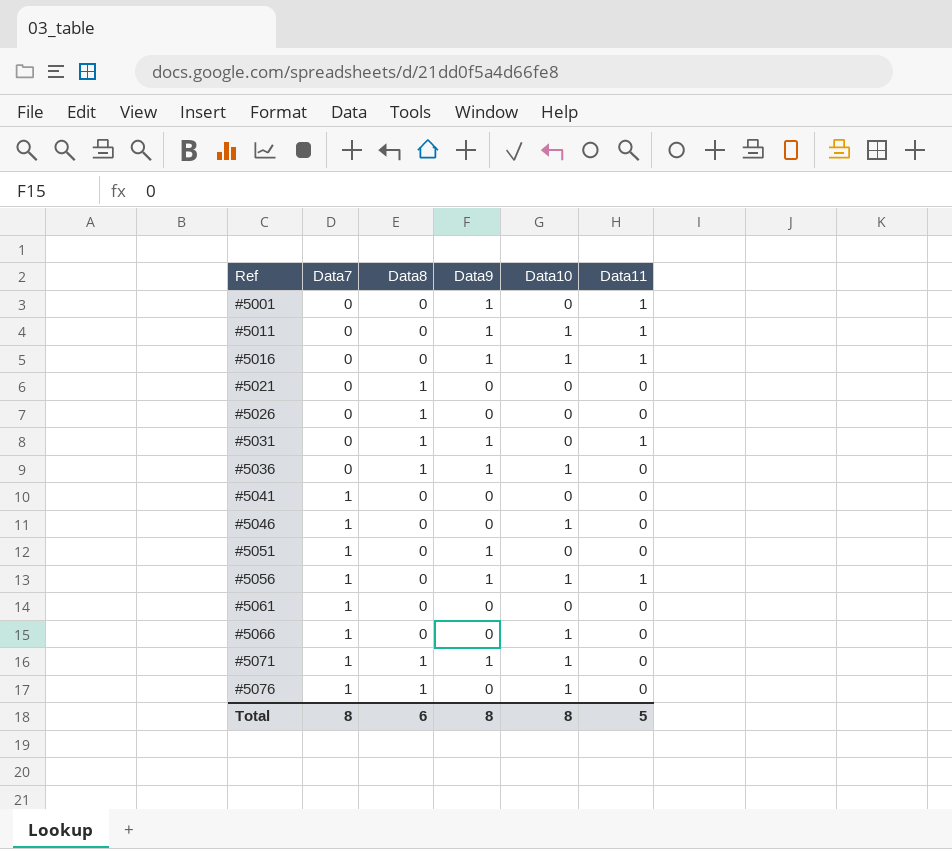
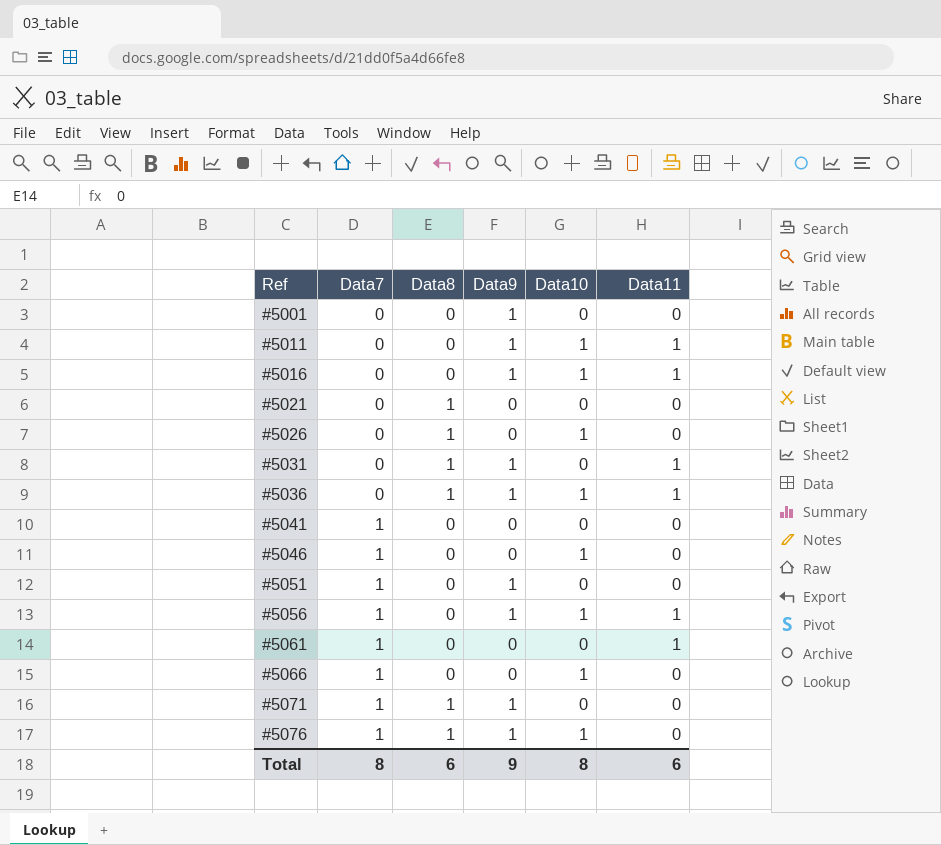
#5001 | Data11: 1 -> 0
#5026 | Data10: 0 -> 1
#5036 | Data11: 0 -> 1
#5061 | Data11: 0 -> 1
#5071 | Data10: 1 -> 0
#5076 | Data9: 0 -> 1
Total | Data9: 8 -> 9
Total | Data11: 5 -> 6

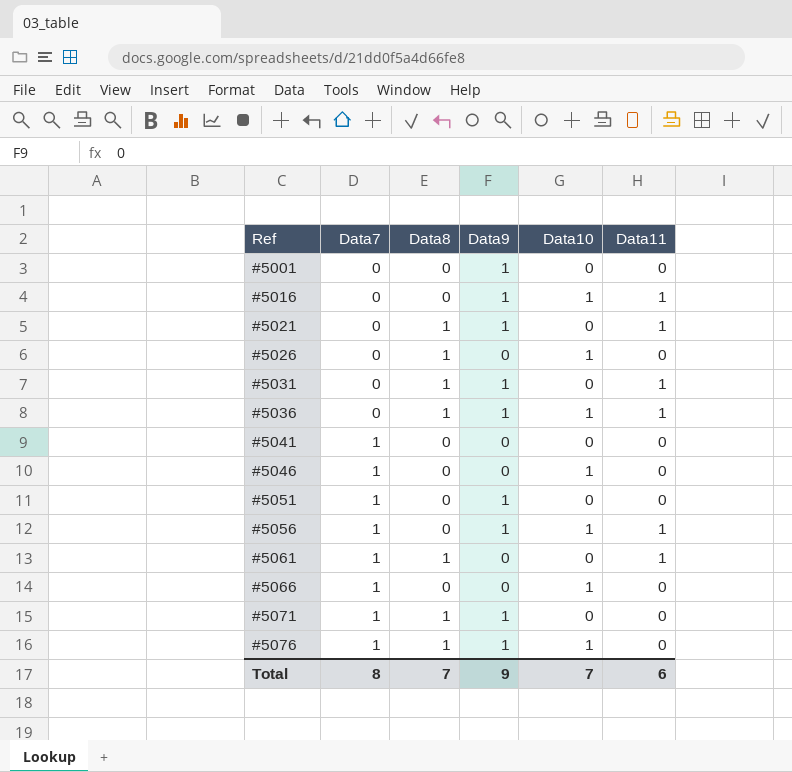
row #5011: 0 | 0 | 1 | 1 | 1 -> none
#5021 | Data9: 0 -> 1
#5021 | Data11: 0 -> 1
#5061 | Data8: 0 -> 1
Total | Data8: 6 -> 7
Total | Data10: 8 -> 7

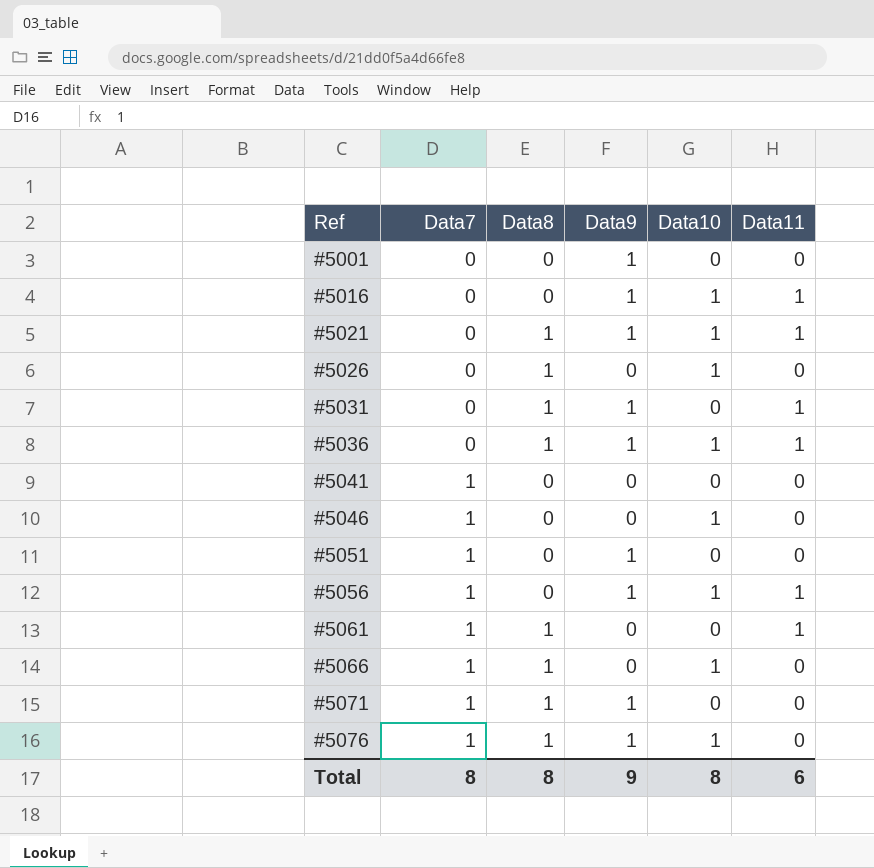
#5021 | Data10: 0 -> 1
#5066 | Data8: 0 -> 1
Total | Data8: 7 -> 8
Total | Data10: 7 -> 8

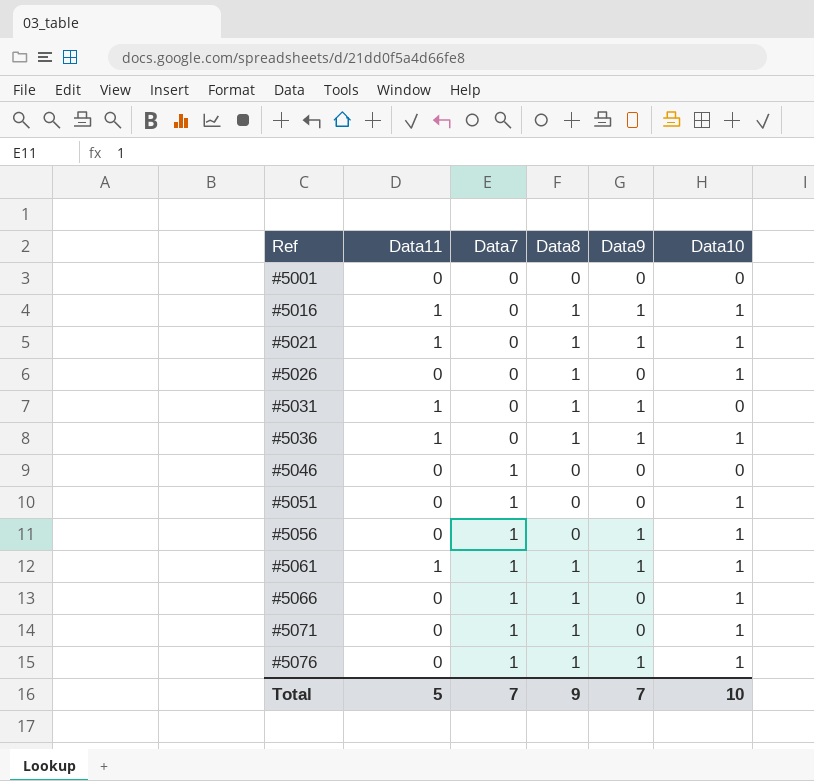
column Data11 | position: 6 -> 2
row #5041: 1 | 0 | 0 | 0 | 0 -> none
#5001 | Data9: 1 -> 0
#5016 | Data8: 0 -> 1
#5046 | Data10: 1 -> 0
#5051 | Data9: 1 -> 0
#5051 | Data10: 0 -> 1
#5056 | Data11: 1 -> 0
#5061 | Data9: 0 -> 1
#5061 | Data10: 0 -> 1
#5071 | Data9: 1 -> 0
#5071 | Data10: 0 -> 1
Total | Data11: 6 -> 5
Total | Data7: 8 -> 7
Total | Data8: 8 -> 9
Total | Data9: 9 -> 7
Total | Data10: 8 -> 10

